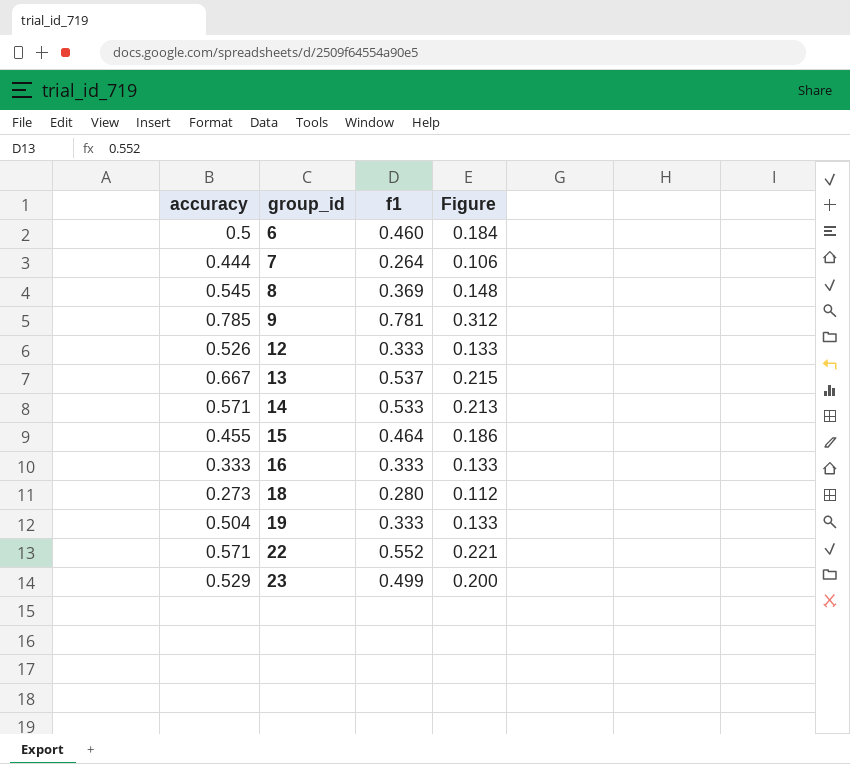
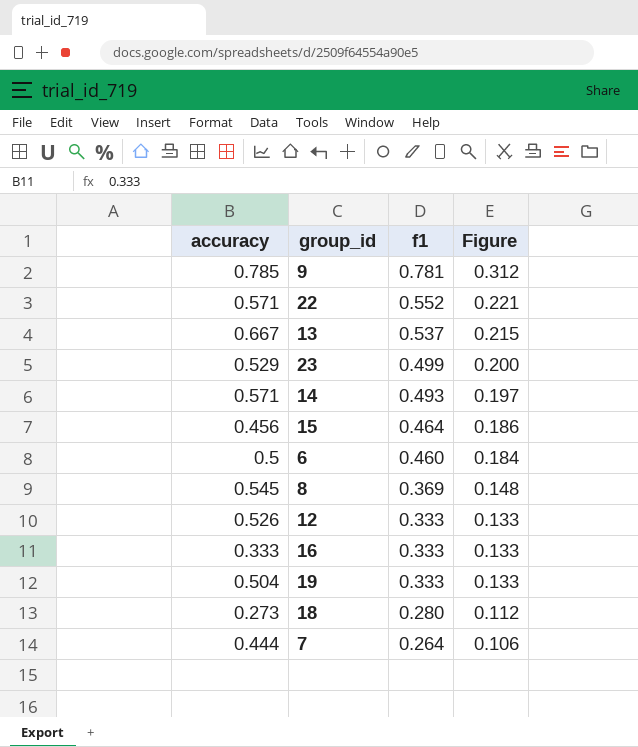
row order: group_id ascending -> f1 descending
14 | f1: 0.533 -> 0.493
14 | Figure: 0.213 -> 0.197
15 | accuracy: 0.455 -> 0.456

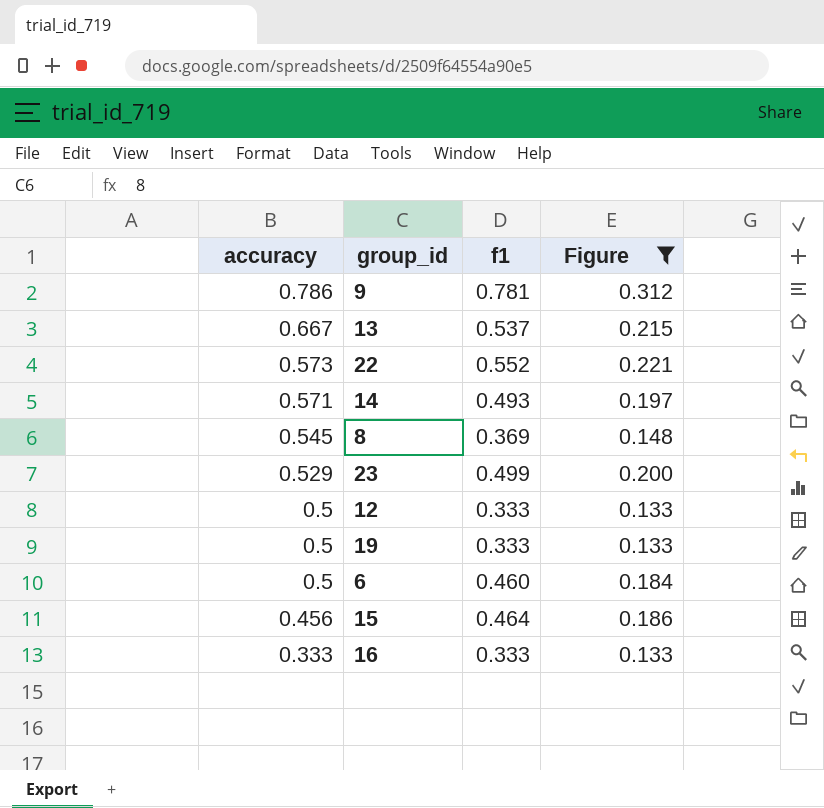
filter: none -> Figure >= 0.133
row order: f1 descending -> accuracy descending
9 | accuracy: 0.785 -> 0.786
22 | accuracy: 0.571 -> 0.573
12 | accuracy: 0.526 -> 0.5
19 | accuracy: 0.504 -> 0.5

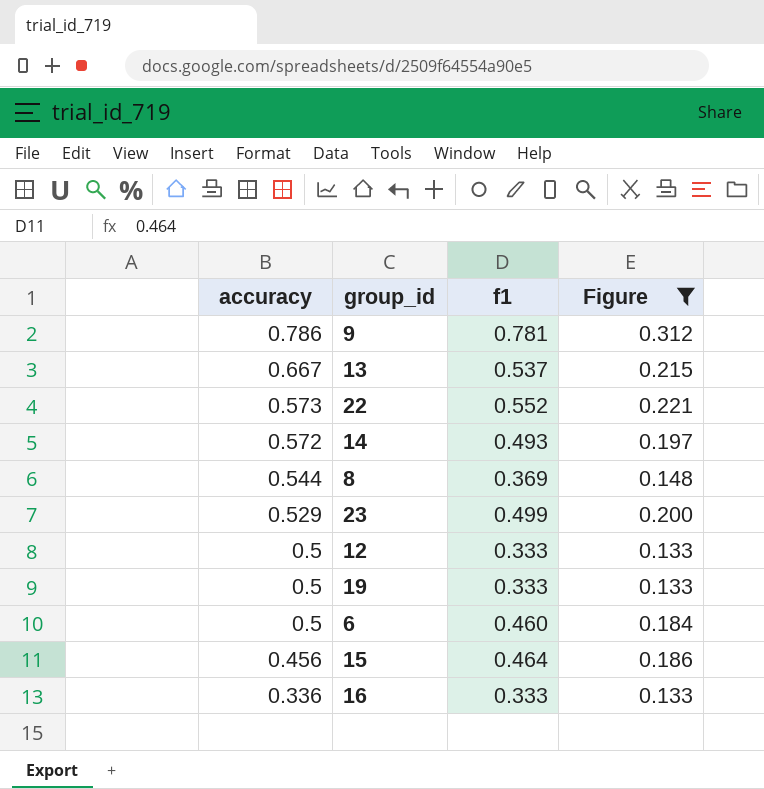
14 | accuracy: 0.571 -> 0.572
8 | accuracy: 0.545 -> 0.544
16 | accuracy: 0.333 -> 0.336

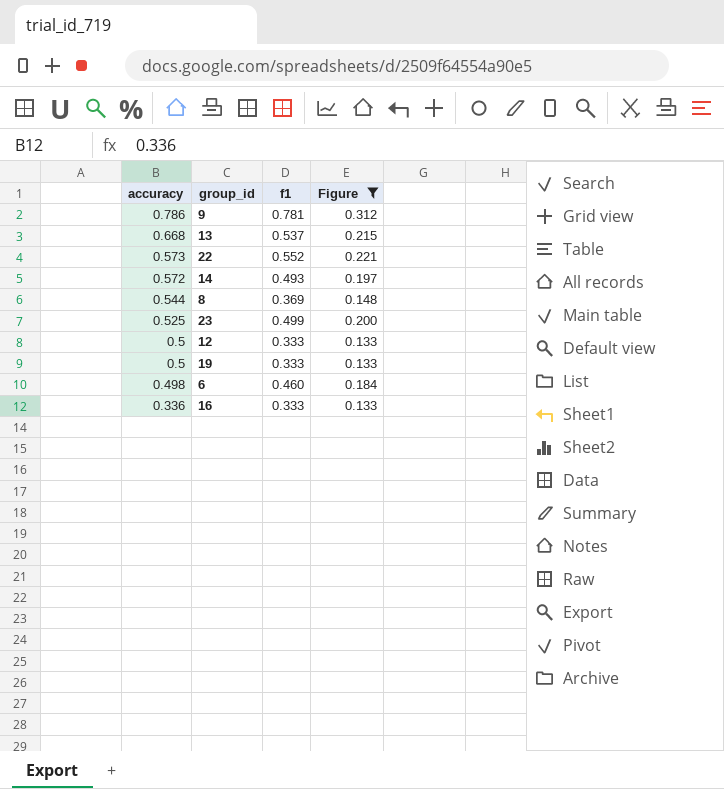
row 15: 0.456 | 0.464 | 0.186 -> none
13 | accuracy: 0.667 -> 0.668
23 | accuracy: 0.529 -> 0.525
6 | accuracy: 0.5 -> 0.498

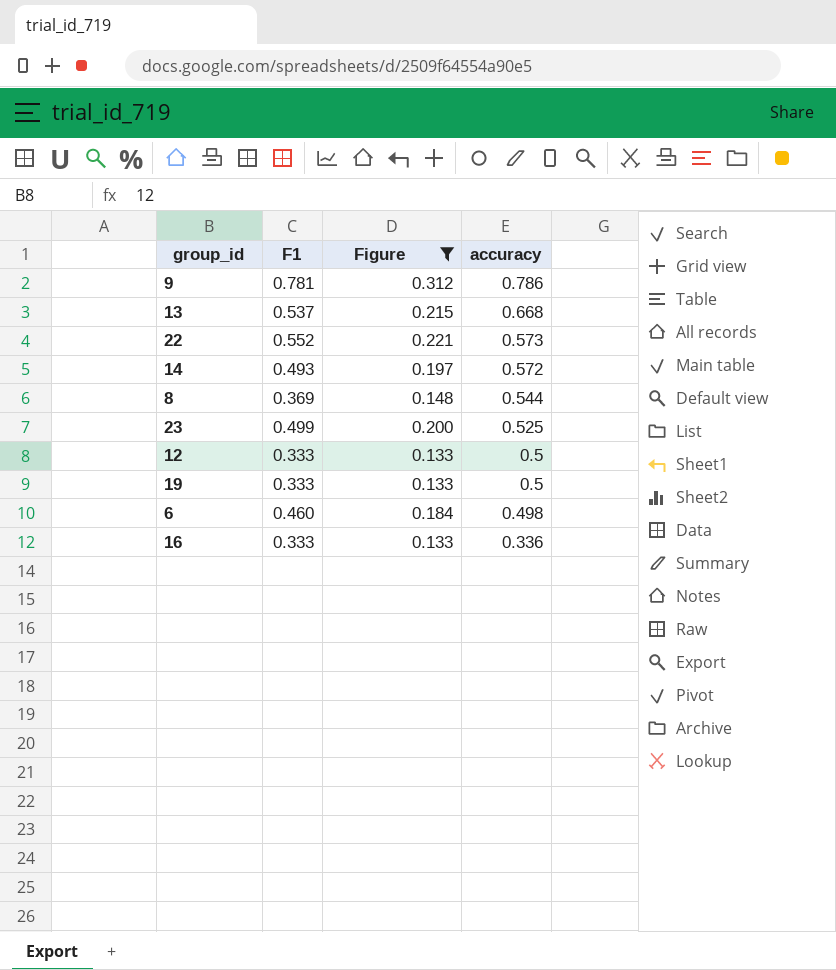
column name: f1 -> F1
column accuracy | position: 1 -> 4

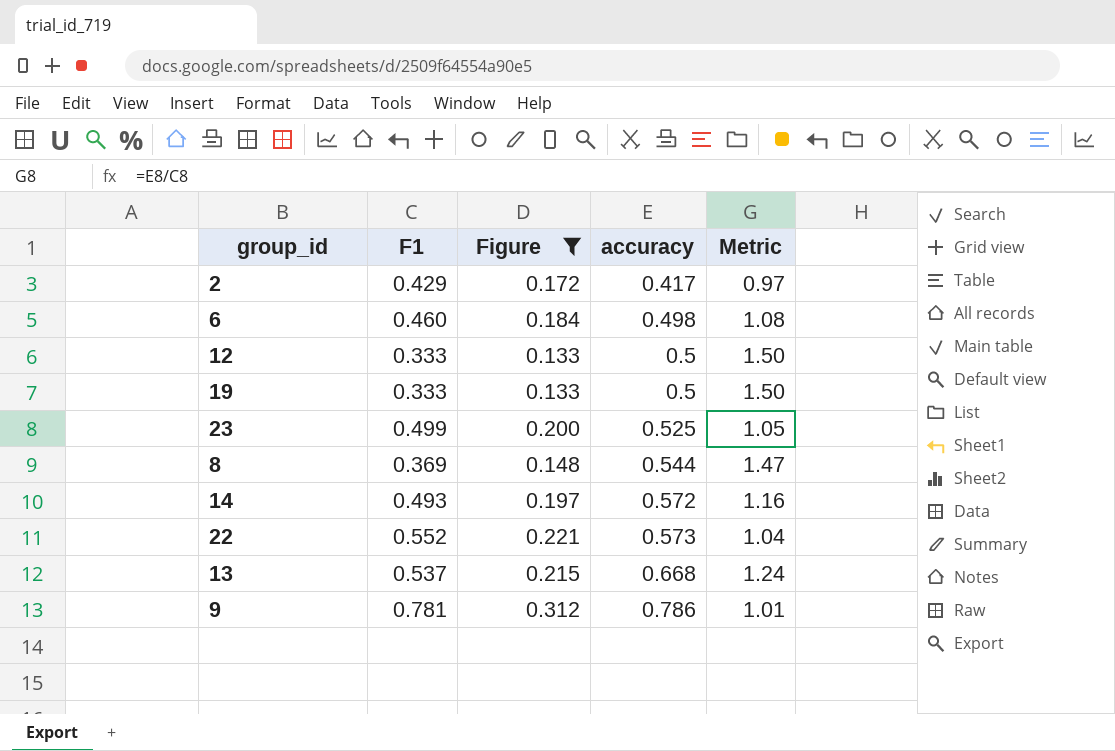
row order: accuracy descending -> accuracy ascending
column Metric | formula: none -> [accuracy] / [F1]
row 16: 0.333 | 0.133 | 0.336 -> none
row 2: none -> 0.429 | 0.172 | 0.417 | 0.97

